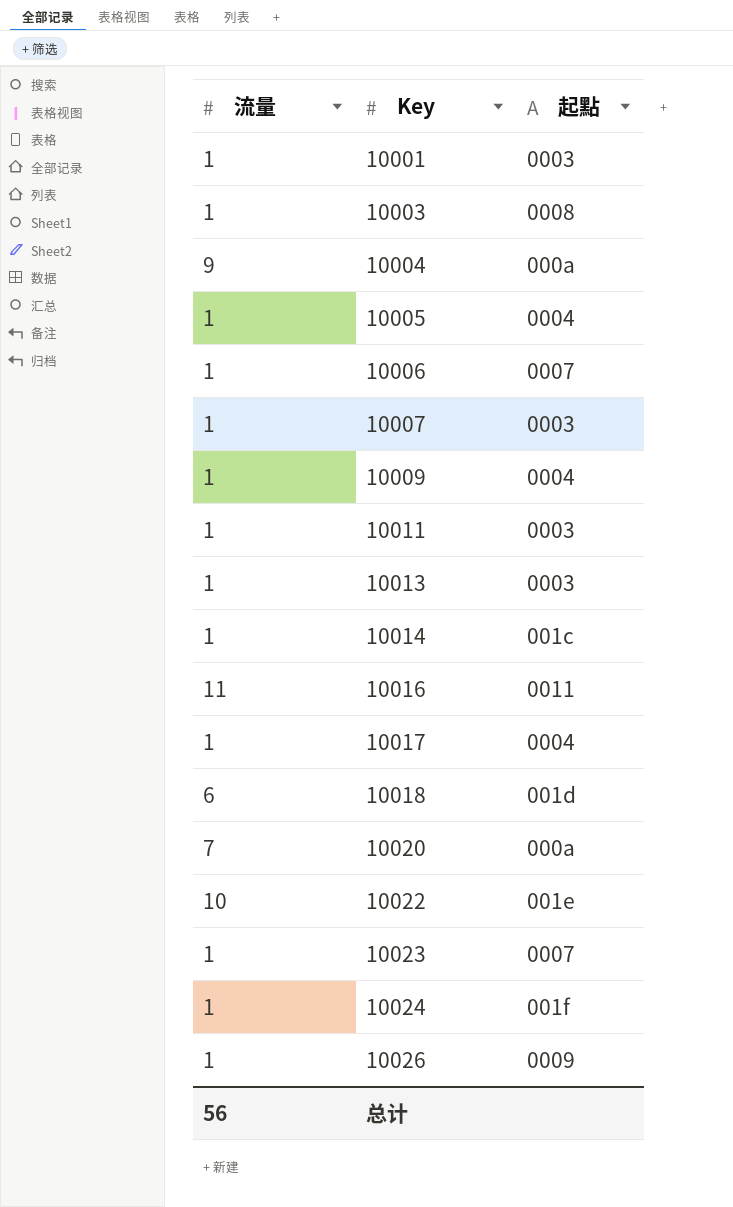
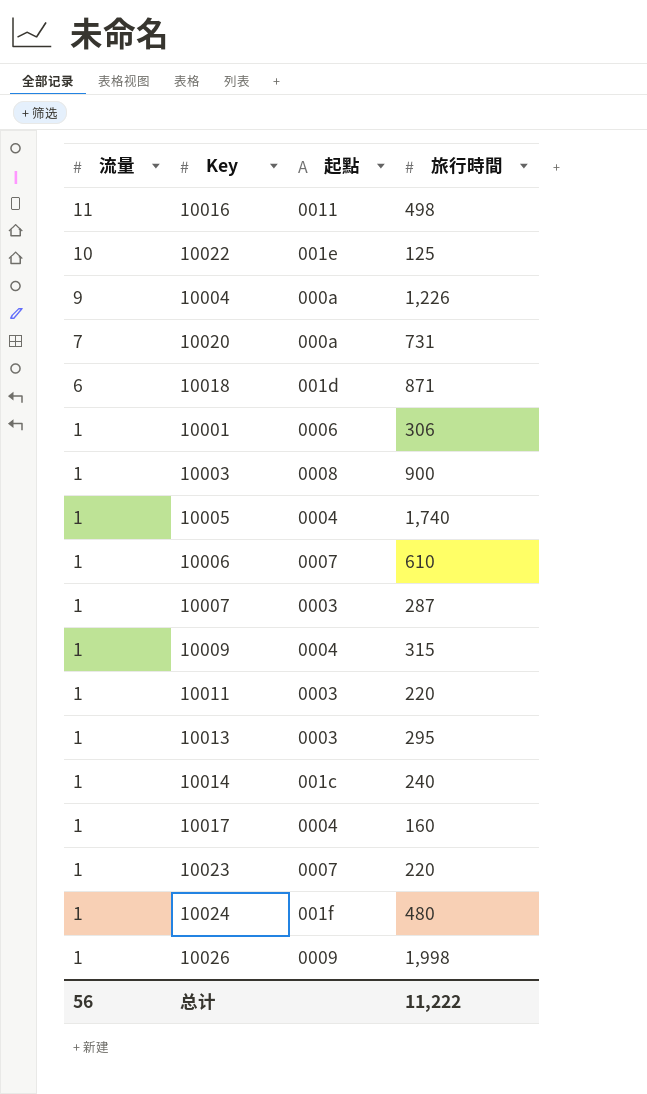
row order: Key ascending -> 流量 descending
column 旅行時間 | position: none -> 4
10001 | 起點: 0003 -> 0006

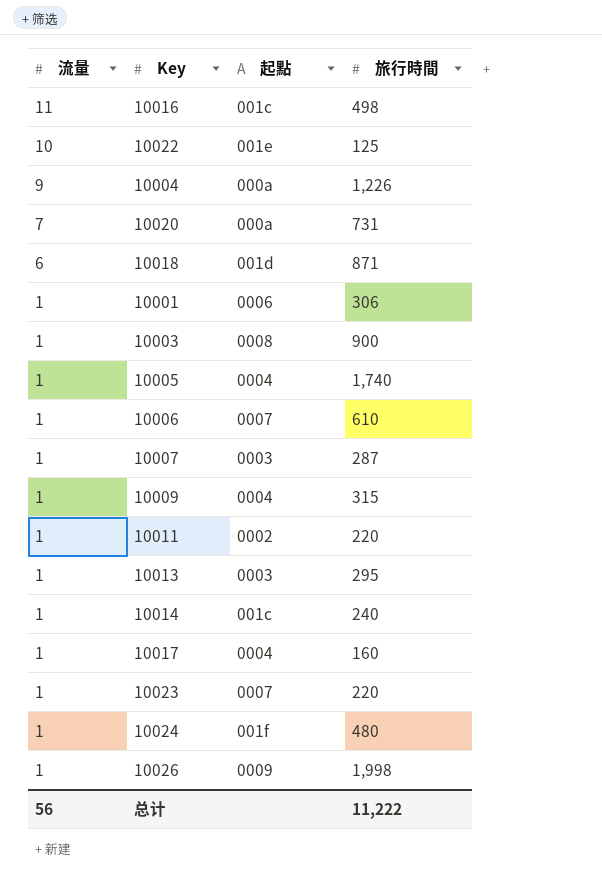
10016 | 起點: 0011 -> 001c
10011 | 起點: 0003 -> 0002

